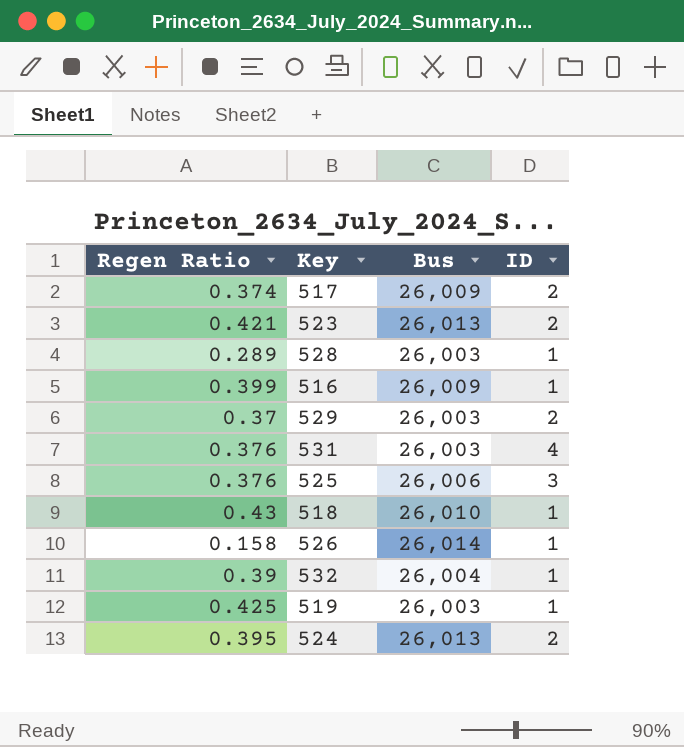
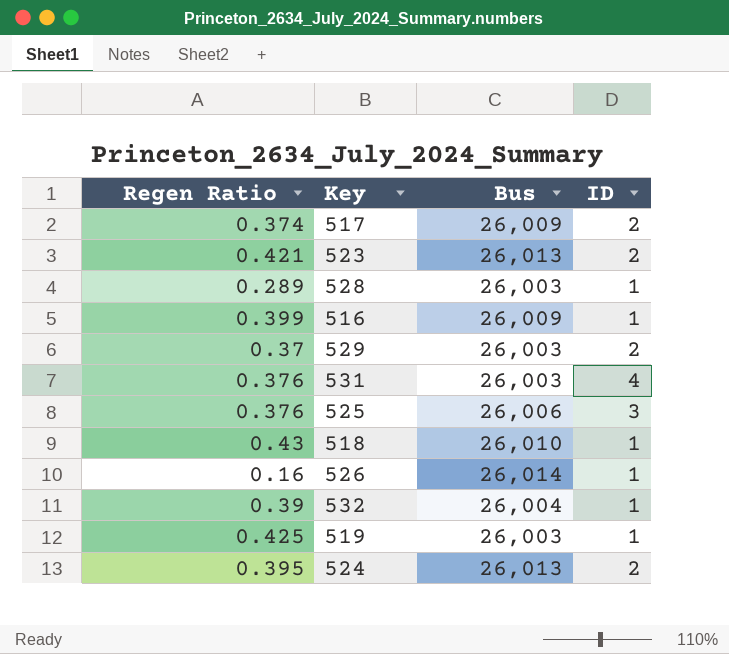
526 | Regen Ratio: 0.158 -> 0.16

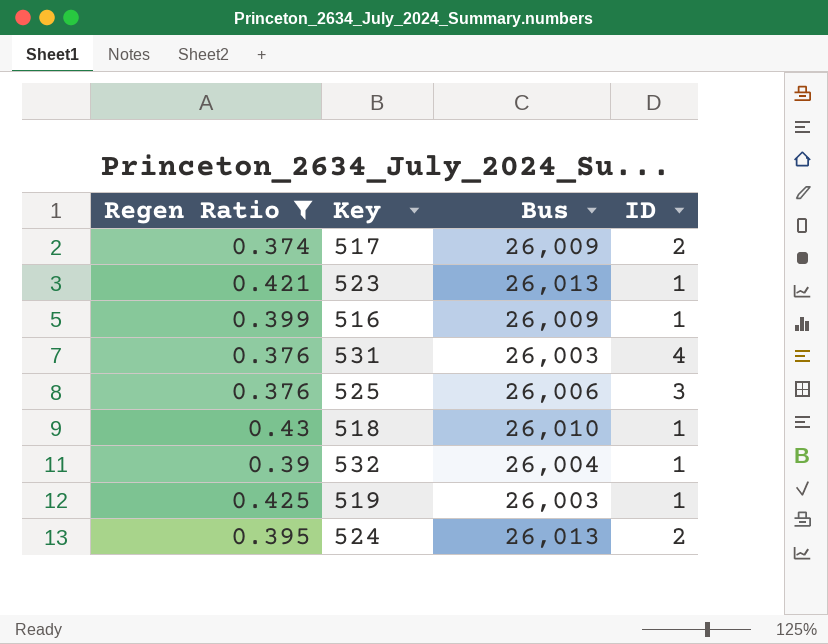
filter: none -> Regen Ratio >= 0.374
523 | ID: 2 -> 1

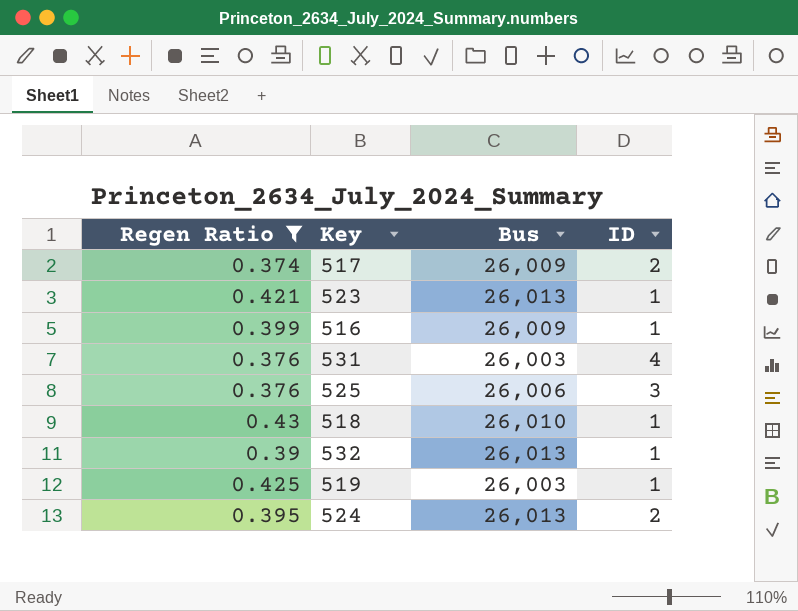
532 | Bus: 26,004 -> 26,013

